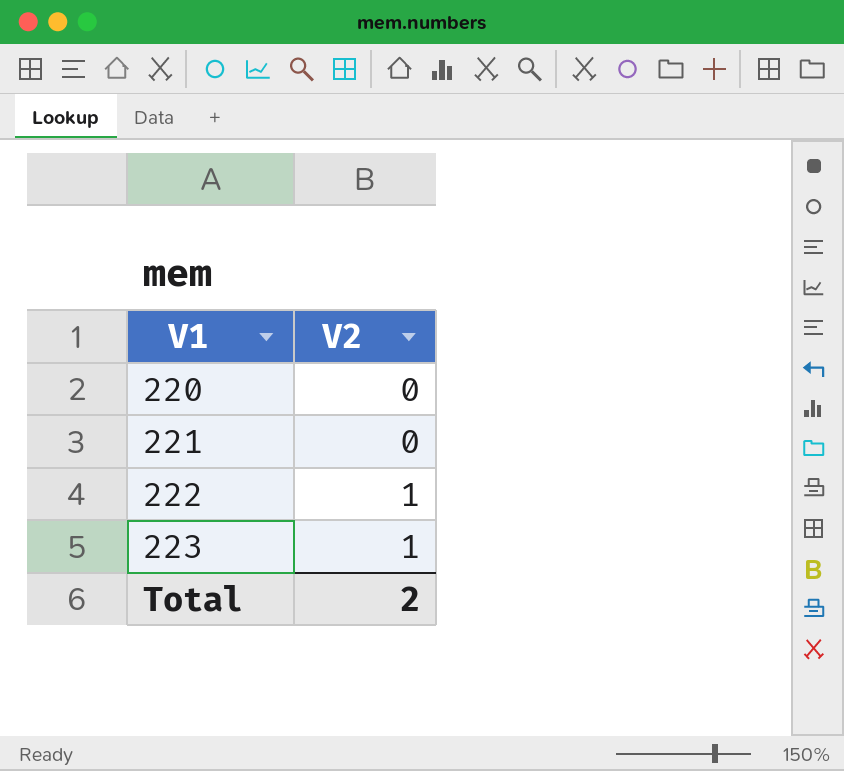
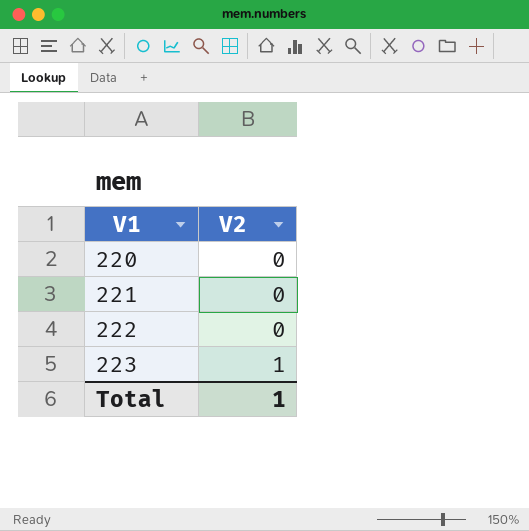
222 | V2: 1 -> 0
Total | V2: 2 -> 1

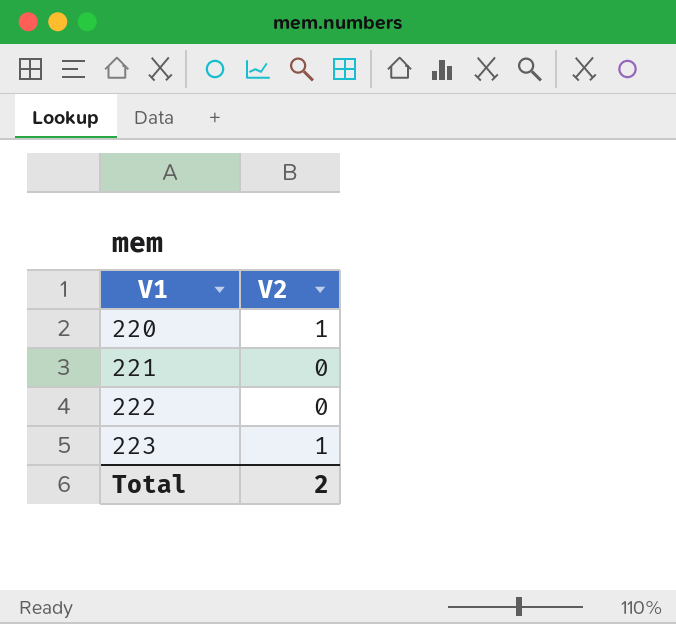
220 | V2: 0 -> 1
Total | V2: 1 -> 2

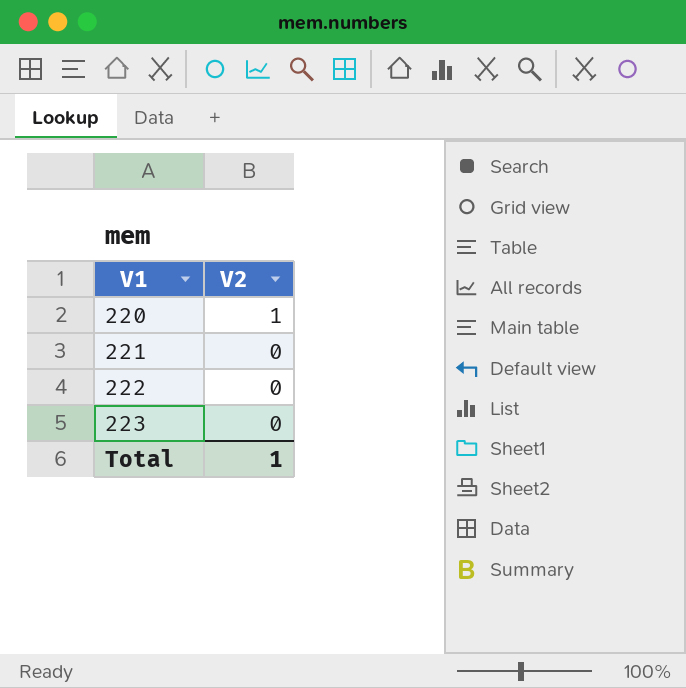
223 | V2: 1 -> 0
Total | V2: 2 -> 1

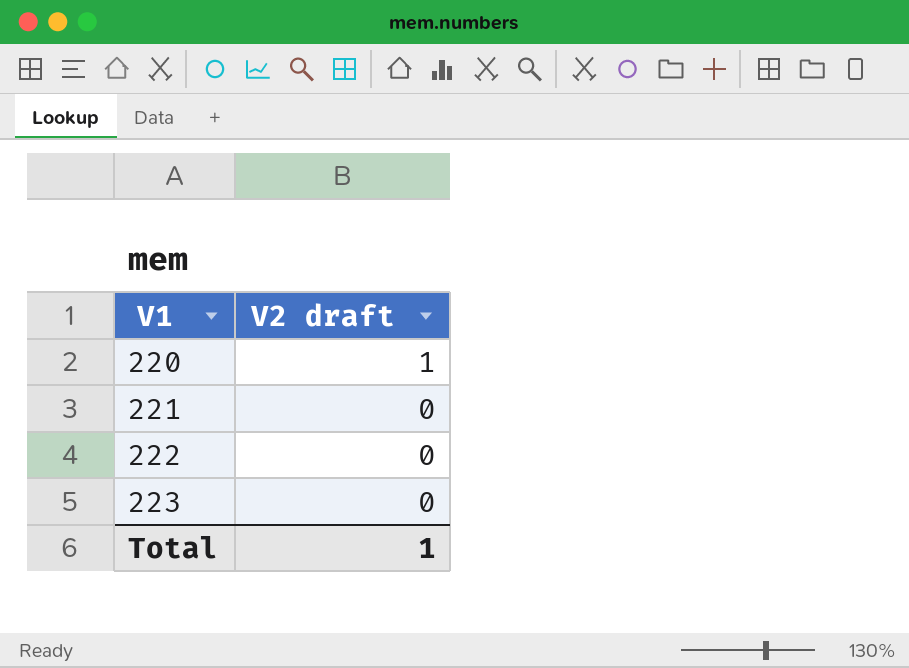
column name: V2 -> V2 draft

